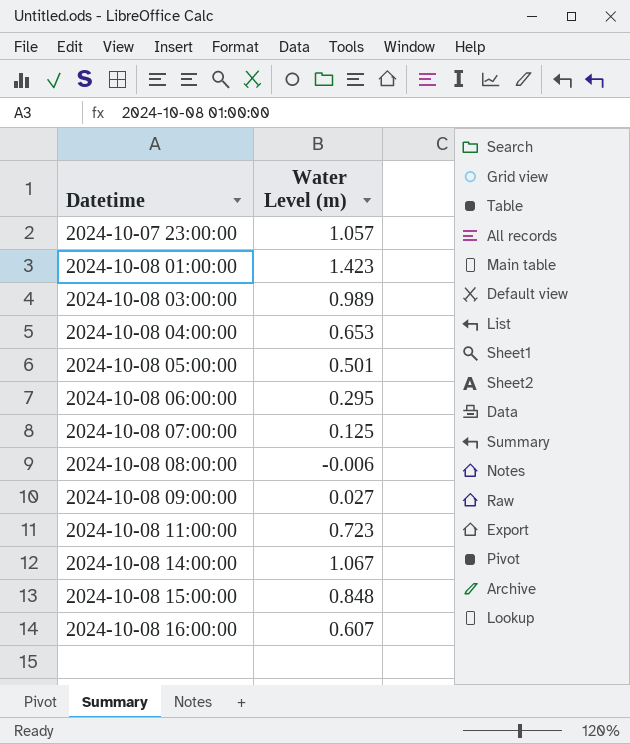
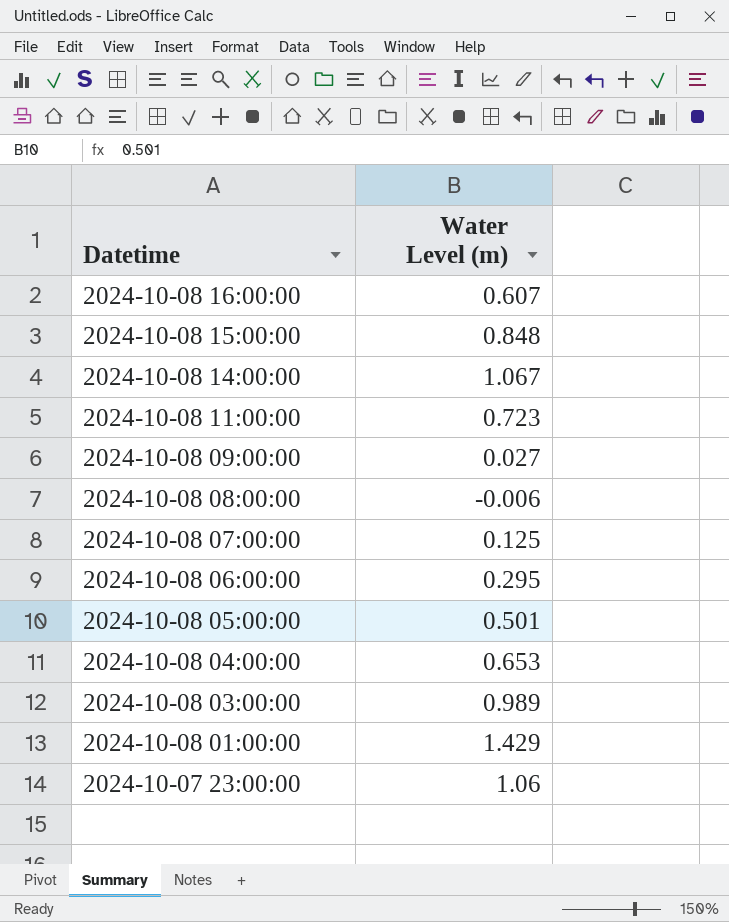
row order: Datetime ascending -> Datetime descending
2024-10-08 01:00:00 | Water Level (m): 1.423 -> 1.429
2024-10-07 23:00:00 | Water Level (m): 1.057 -> 1.06

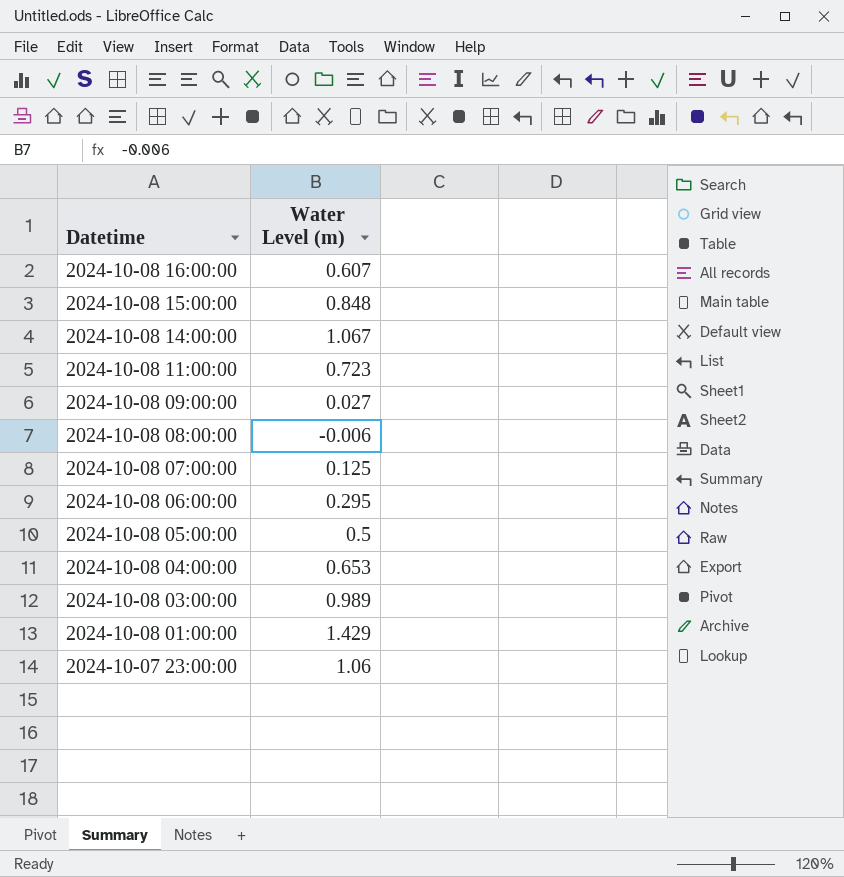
2024-10-08 05:00:00 | Water Level (m): 0.501 -> 0.5

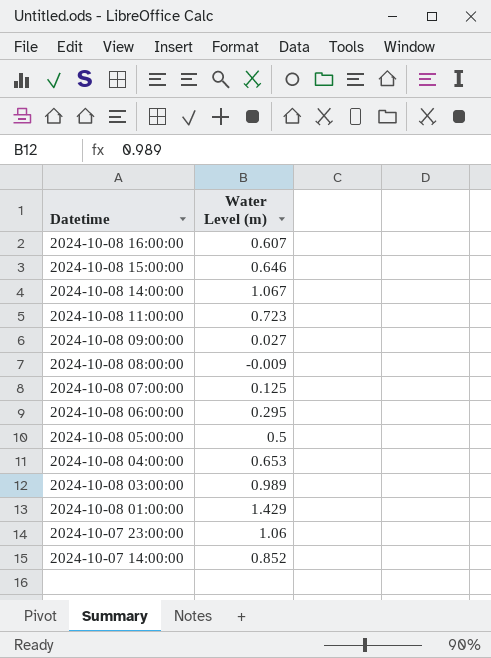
2024-10-08 15:00:00 | Water Level (m): 0.848 -> 0.646
2024-10-08 08:00:00 | Water Level (m): -0.006 -> -0.009
row 2024-10-07 14:00:00: none -> 0.852

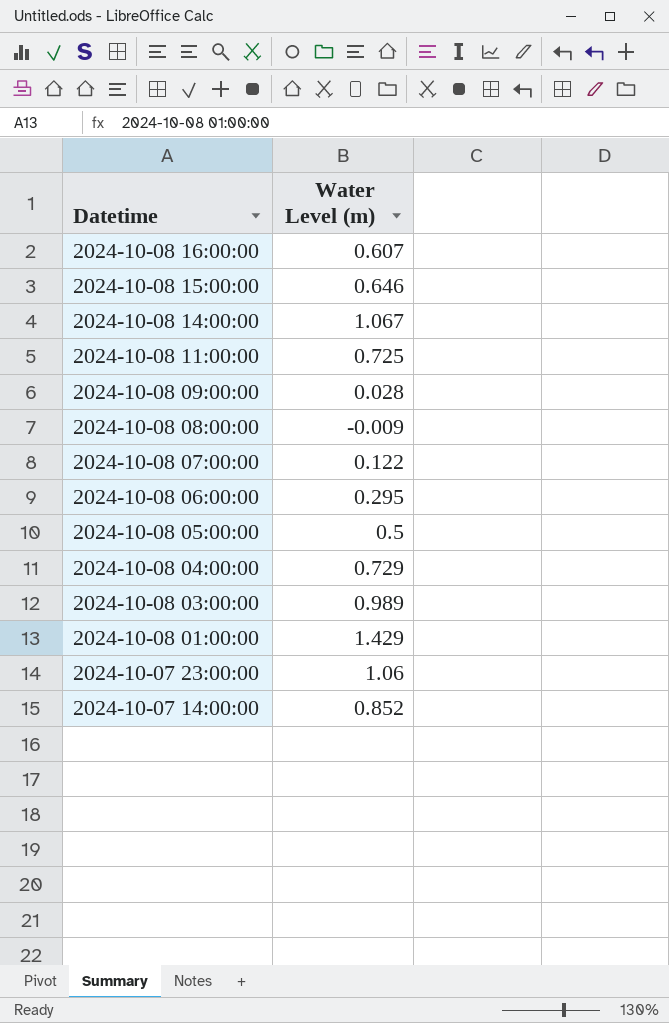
2024-10-08 11:00:00 | Water Level (m): 0.723 -> 0.725
2024-10-08 09:00:00 | Water Level (m): 0.027 -> 0.028
2024-10-08 07:00:00 | Water Level (m): 0.125 -> 0.122
2024-10-08 04:00:00 | Water Level (m): 0.653 -> 0.729

